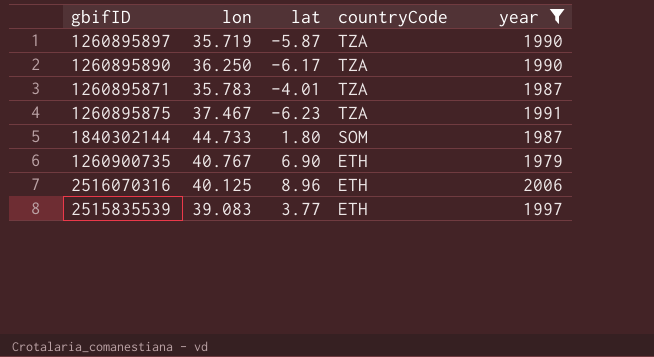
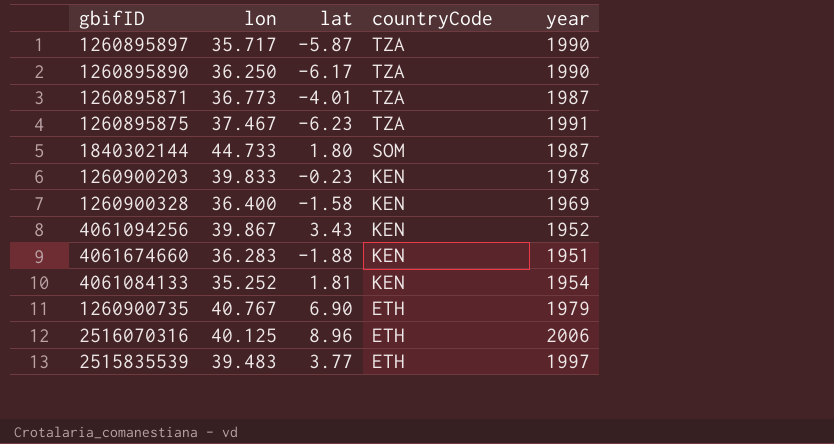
filter: year >= 1979 -> none
1260895897 | lon: 35.719 -> 35.717
1260895871 | lon: 35.783 -> 36.773
2515835539 | lon: 39.083 -> 39.483

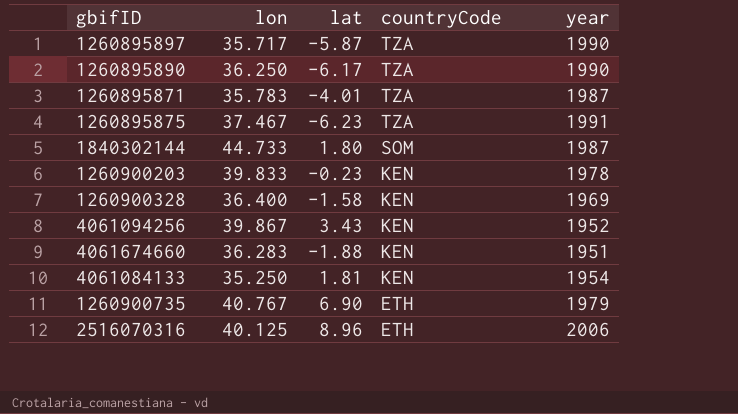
row 2515835539: 39.483 | 3.77 | ETH | 1997 -> none
1260895871 | lon: 36.773 -> 35.783
4061084133 | lon: 35.252 -> 35.250

